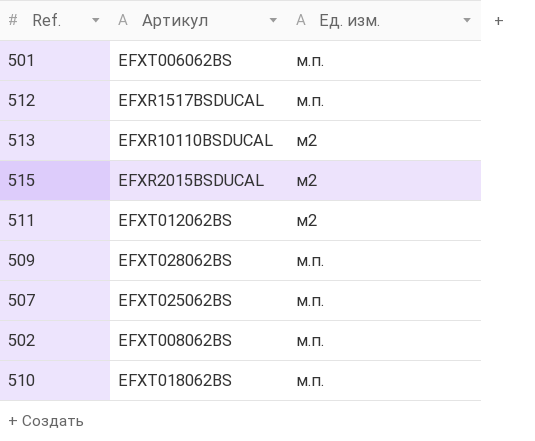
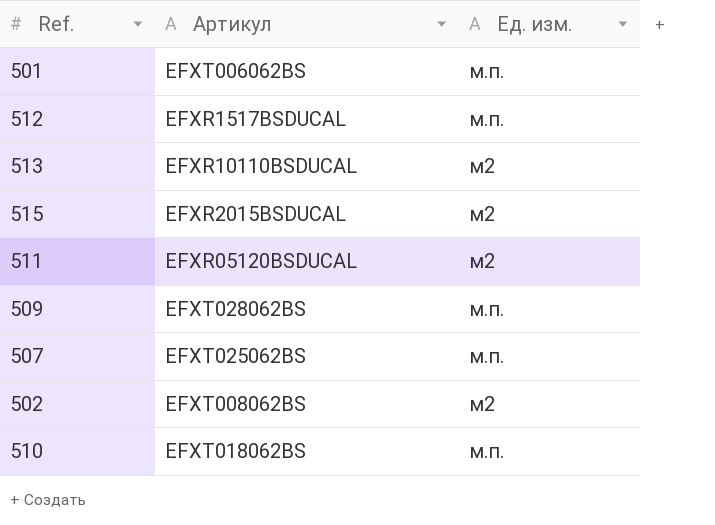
511 | Артикул: EFXT012062BS -> EFXR05120BSDUCAL
502 | Ед. изм.: м.п. -> м2

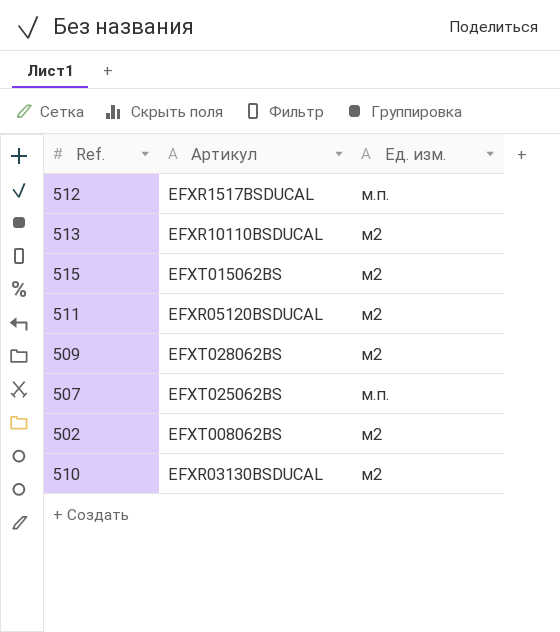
row 501: EFXT006062BS | м.п. -> none
515 | Артикул: EFXR2015BSDUCAL -> EFXT015062BS
509 | Ед. изм.: м.п. -> м2
510 | Артикул: EFXT018062BS -> EFXR03130BSDUCAL
510 | Ед. изм.: м.п. -> м2

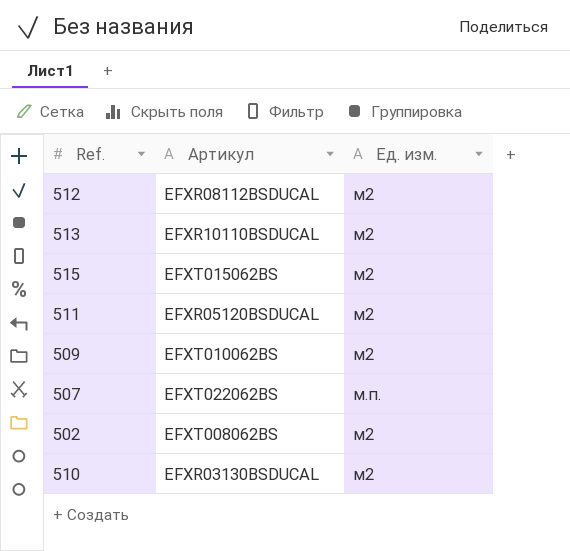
512 | Артикул: EFXR1517BSDUCAL -> EFXR08112BSDUCAL
512 | Ед. изм.: м.п. -> м2
509 | Артикул: EFXT028062BS -> EFXT010062BS
507 | Артикул: EFXT025062BS -> EFXT022062BS

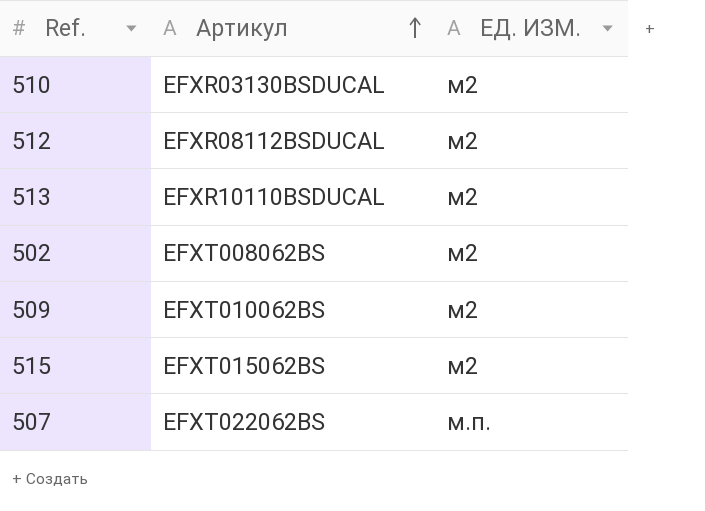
row order: none -> Артикул ascending
column name: Ед. изм. -> ЕД. ИЗМ.
row 511: EFXR05120BSDUCAL | м2 -> none

